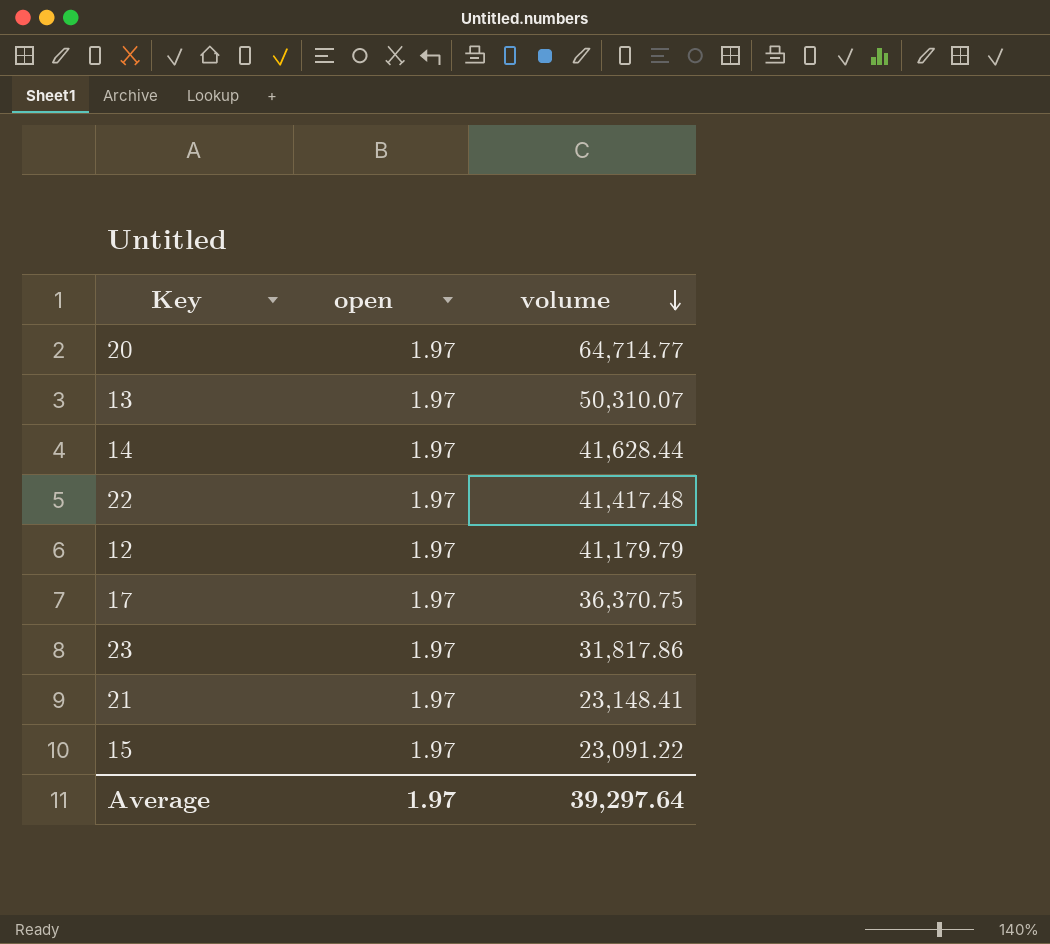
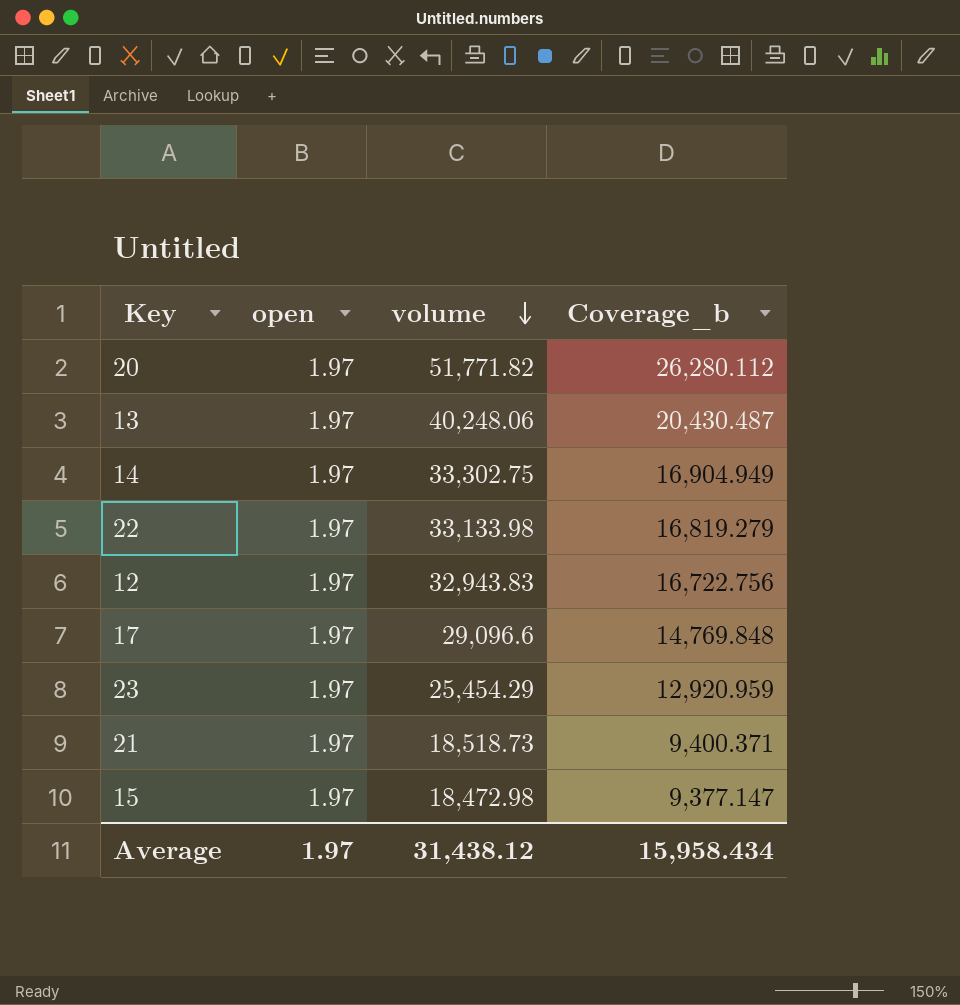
column Coverage_b | formula: none -> [volume] / [open]
20 | volume: 64,714.77 -> 51,771.82
13 | volume: 50,310.07 -> 40,248.06
14 | volume: 41,628.44 -> 33,302.75
22 | volume: 41,417.48 -> 33,133.98
12 | volume: 41,179.79 -> 32,943.83
17 | volume: 36,370.75 -> 29,096.6
23 | volume: 31,817.86 -> 25,454.29
21 | volume: 23,148.41 -> 18,518.73
15 | volume: 23,091.22 -> 18,472.98
Average | volume: 39,297.64 -> 31,438.12

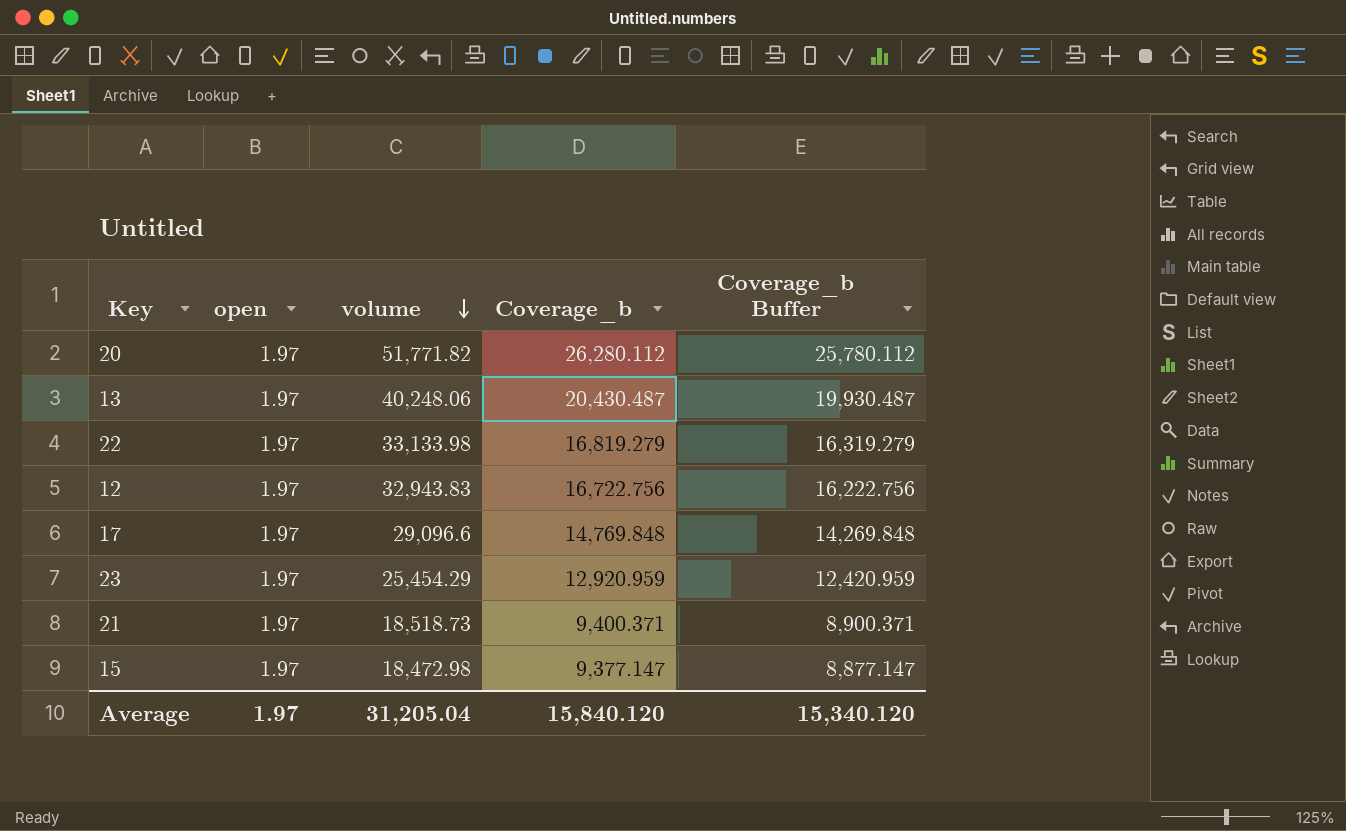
column Coverage_b Buffer | formula: none -> [Coverage_b] - 500
row 14: 1.97 | 33,302.75 | 16,904.949 -> none
Average | volume: 31,438.12 -> 31,205.04
Average | Coverage_b: 15,958.434 -> 15,840.120

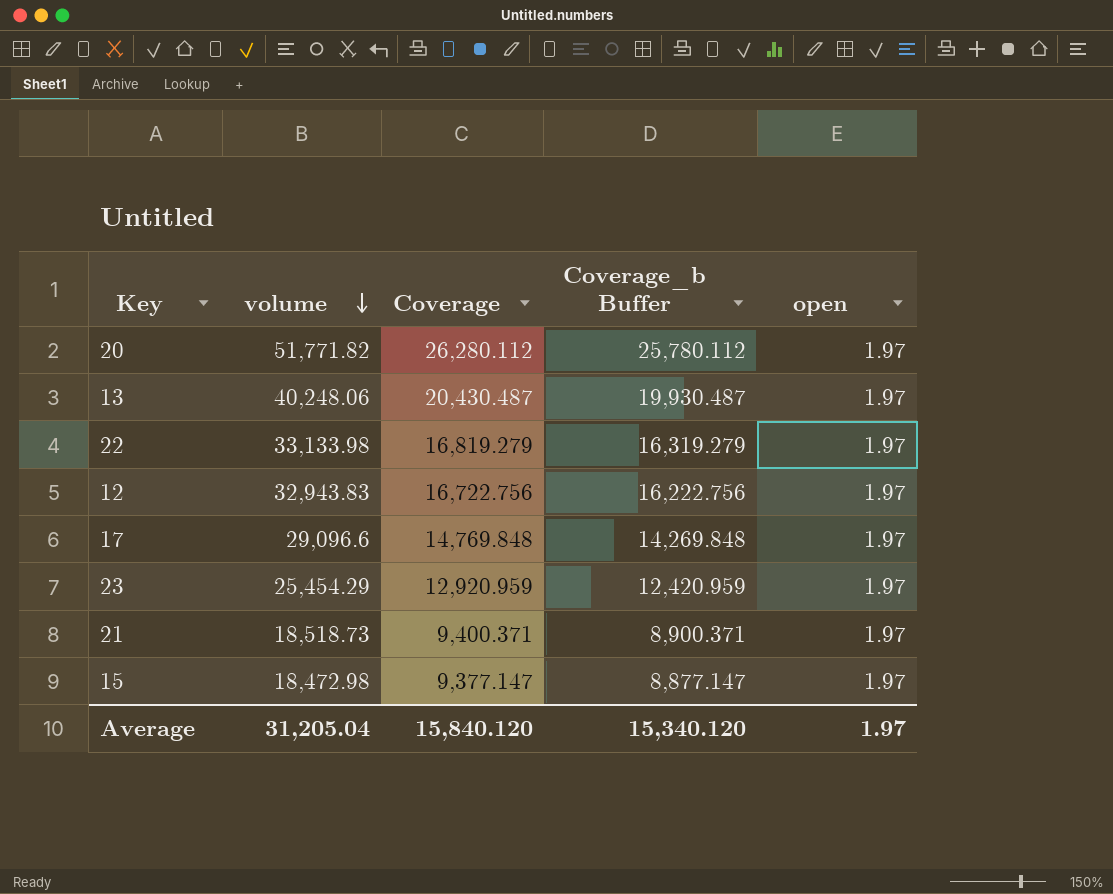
column name: Coverage_b -> Coverage
column open | position: 2 -> 5

